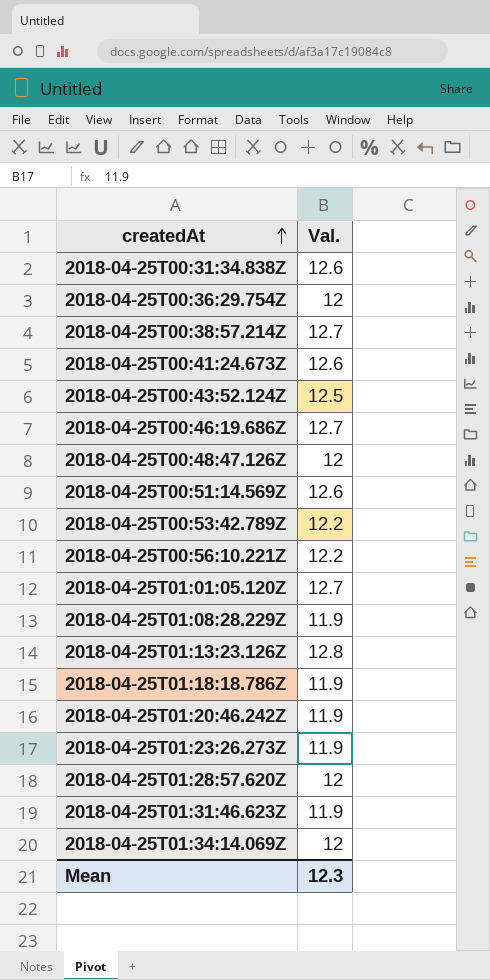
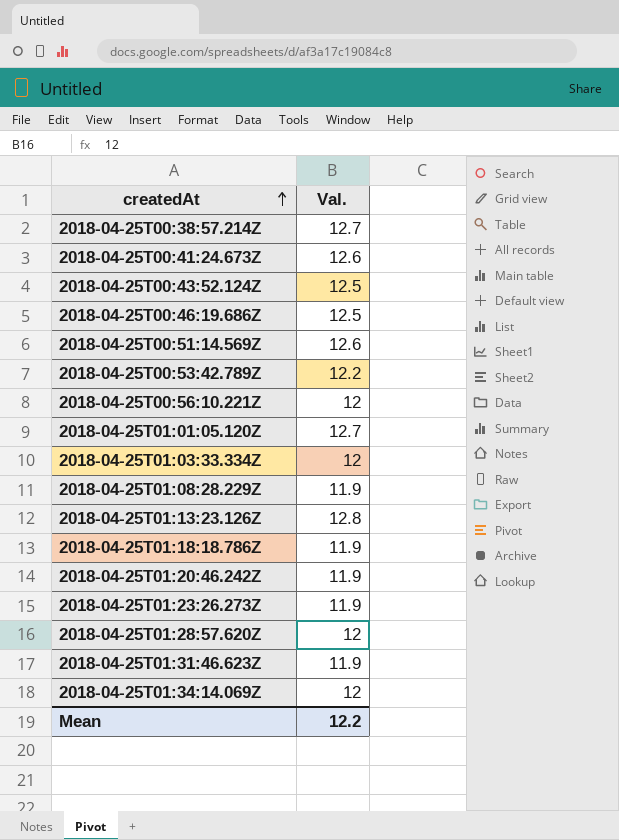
row 2018-04-25T00:31:34.838Z: 12.6 -> none
row 2018-04-25T00:36:29.754Z: 12 -> none
row 2018-04-25T00:48:47.126Z: 12 -> none
2018-04-25T00:46:19.686Z | Val.: 12.7 -> 12.5
2018-04-25T00:56:10.221Z | Val.: 12.2 -> 12
row 2018-04-25T01:03:33.334Z: none -> 12
Mean | Val.: 12.3 -> 12.2

